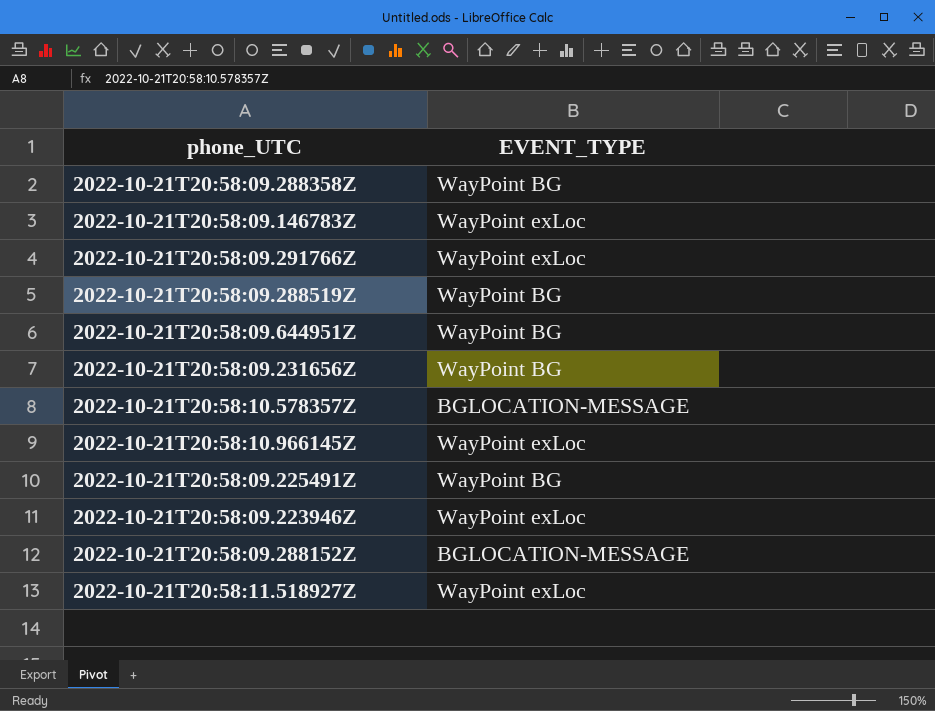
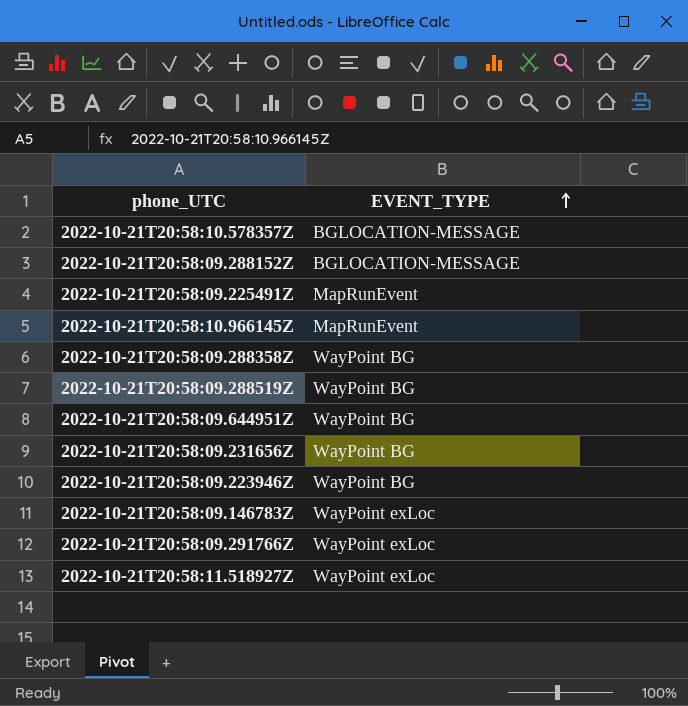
row order: none -> EVENT_TYPE ascending
2022-10-21T20:58:09.225491Z | EVENT_TYPE: WayPoint BG -> MapRunEvent
2022-10-21T20:58:10.966145Z | EVENT_TYPE: WayPoint exLoc -> MapRunEvent
2022-10-21T20:58:09.223946Z | EVENT_TYPE: WayPoint exLoc -> WayPoint BG

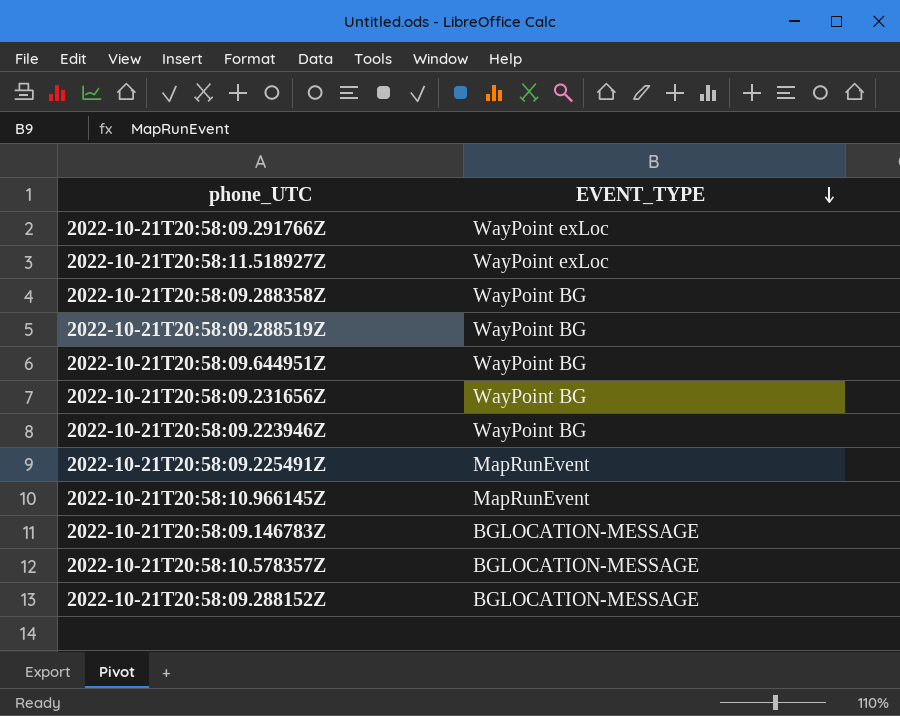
row order: EVENT_TYPE ascending -> EVENT_TYPE descending
2022-10-21T20:58:09.146783Z | EVENT_TYPE: WayPoint exLoc -> BGLOCATION-MESSAGE

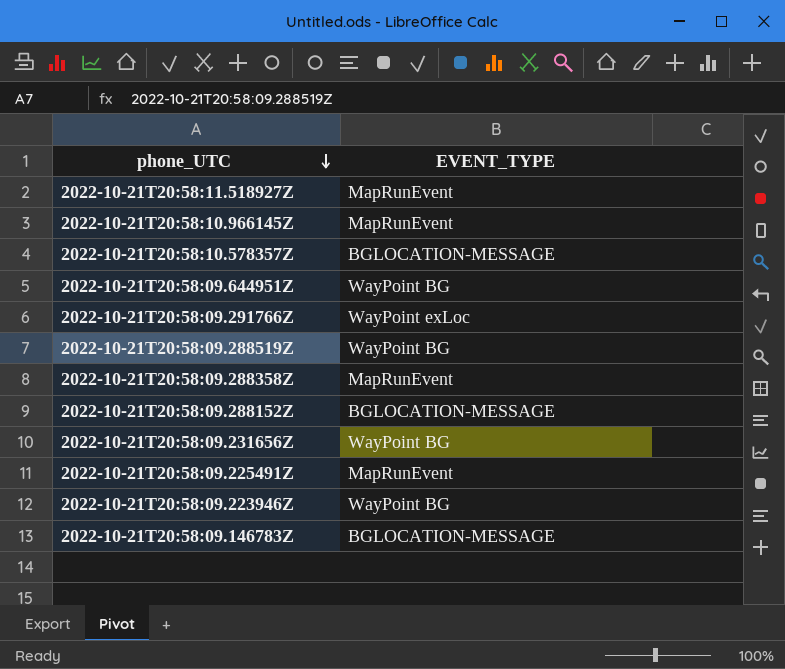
row order: EVENT_TYPE descending -> phone_UTC descending
2022-10-21T20:58:11.518927Z | EVENT_TYPE: WayPoint exLoc -> MapRunEvent
2022-10-21T20:58:09.288358Z | EVENT_TYPE: WayPoint BG -> MapRunEvent

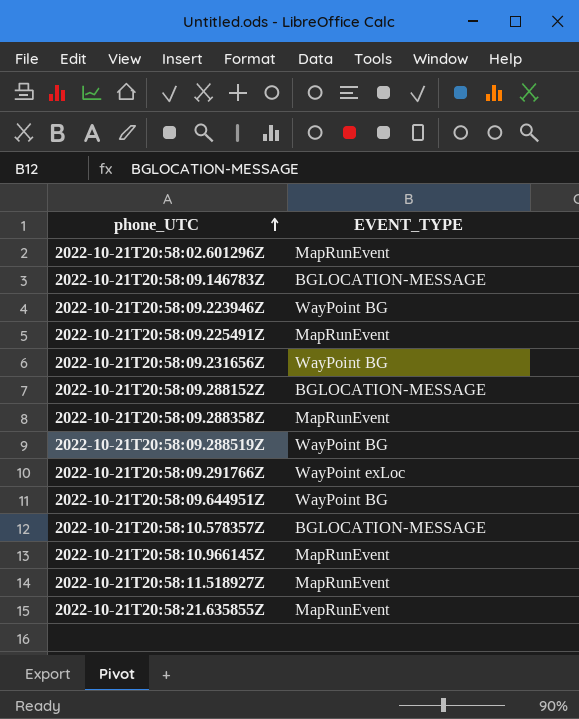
row order: phone_UTC descending -> phone_UTC ascending
row 2022-10-21T20:58:02.601296Z: none -> MapRunEvent
row 2022-10-21T20:58:21.635855Z: none -> MapRunEvent

